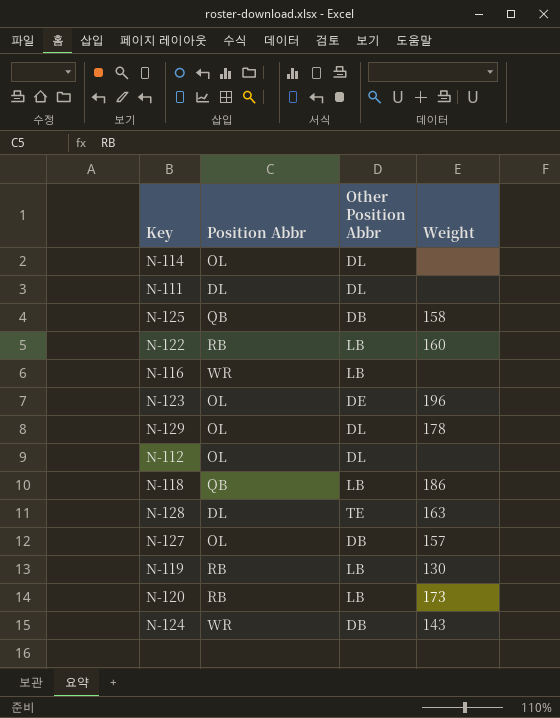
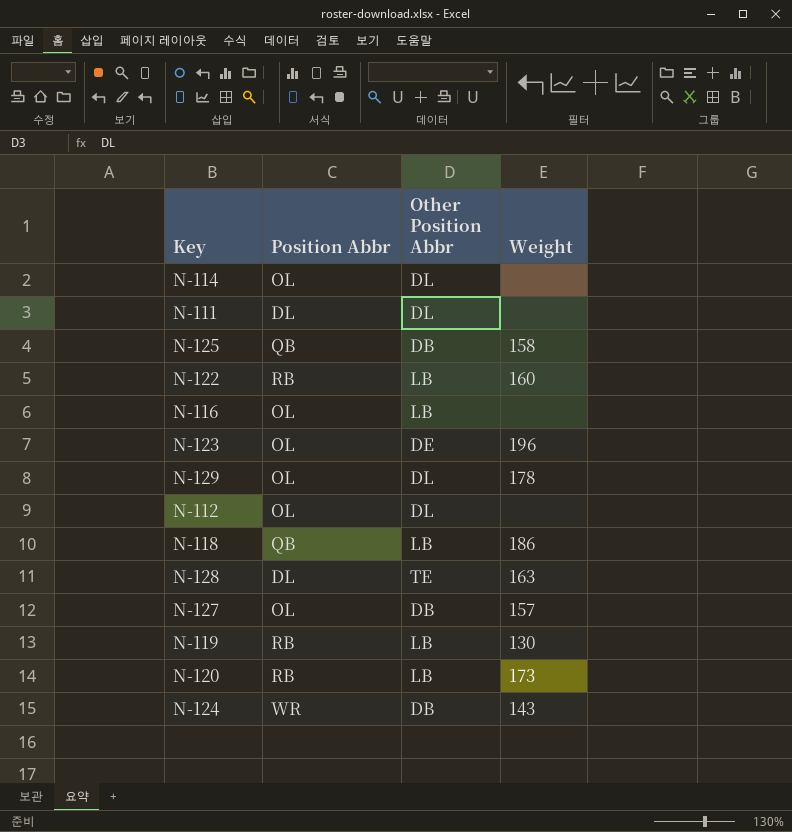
N-116 | Position Abbr: WR -> OL

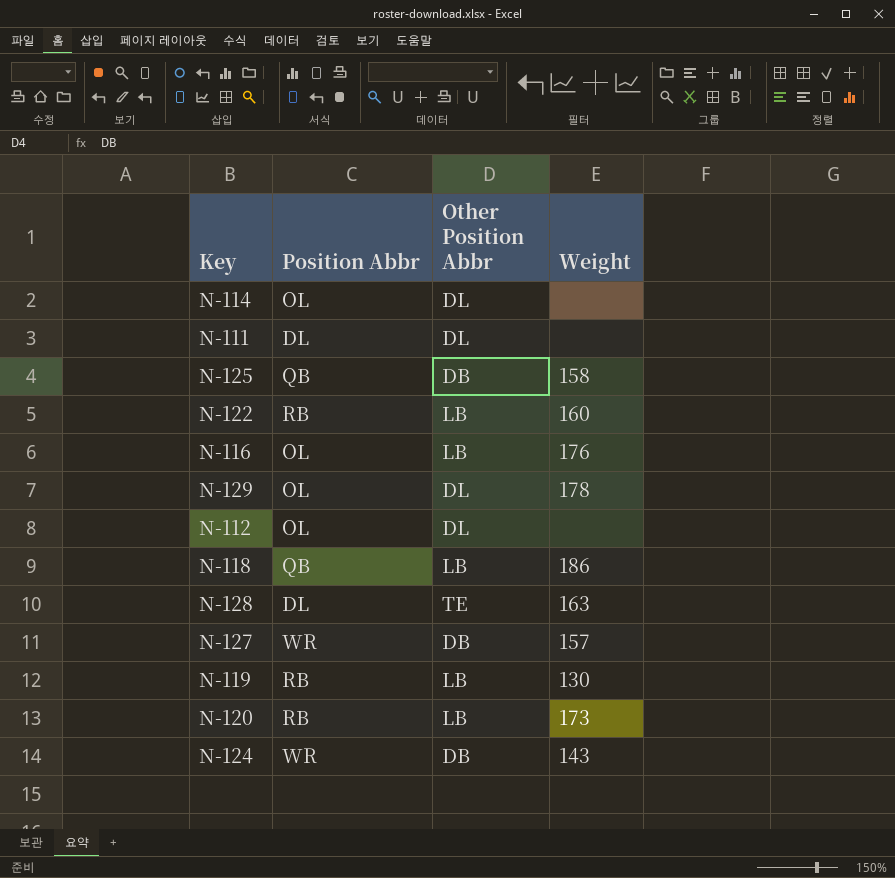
row N-123: OL | DE | 196 -> none
N-116 | Weight: none -> 176
N-127 | Position Abbr: OL -> WR

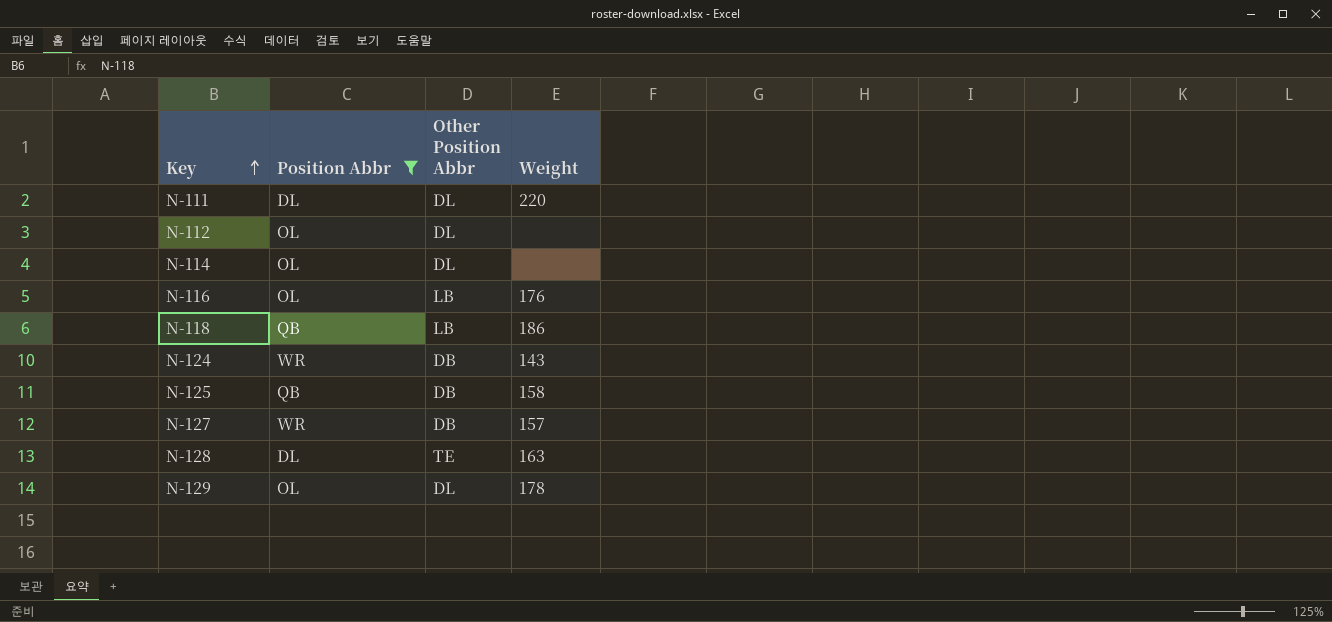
filter: none -> Position Abbr != RB
row order: none -> Key ascending
N-111 | Weight: none -> 220

